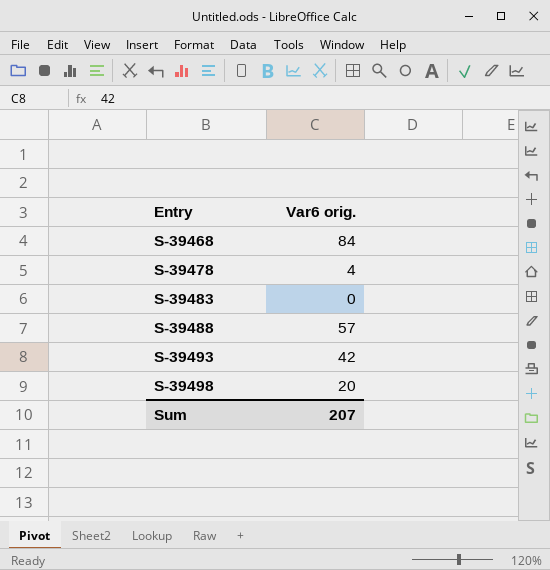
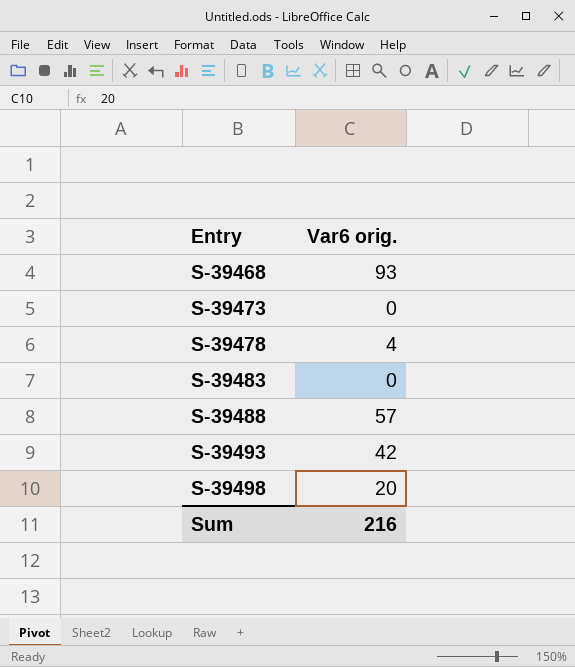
S-39468 | Var6 orig.: 84 -> 93
row S-39473: none -> 0
Sum | Var6 orig.: 207 -> 216

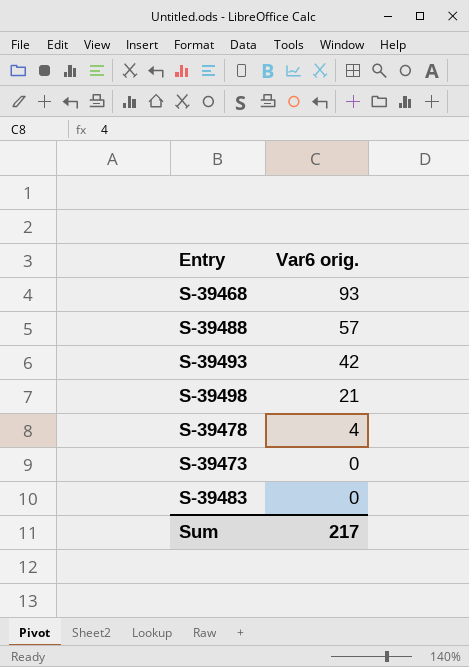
row order: Entry ascending -> Var6 orig. descending
S-39498 | Var6 orig.: 20 -> 21
Sum | Var6 orig.: 216 -> 217

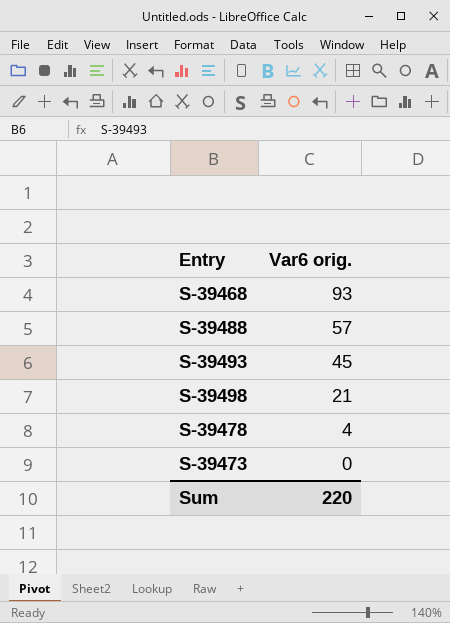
row S-39483: 0 -> none
S-39493 | Var6 orig.: 42 -> 45
Sum | Var6 orig.: 217 -> 220

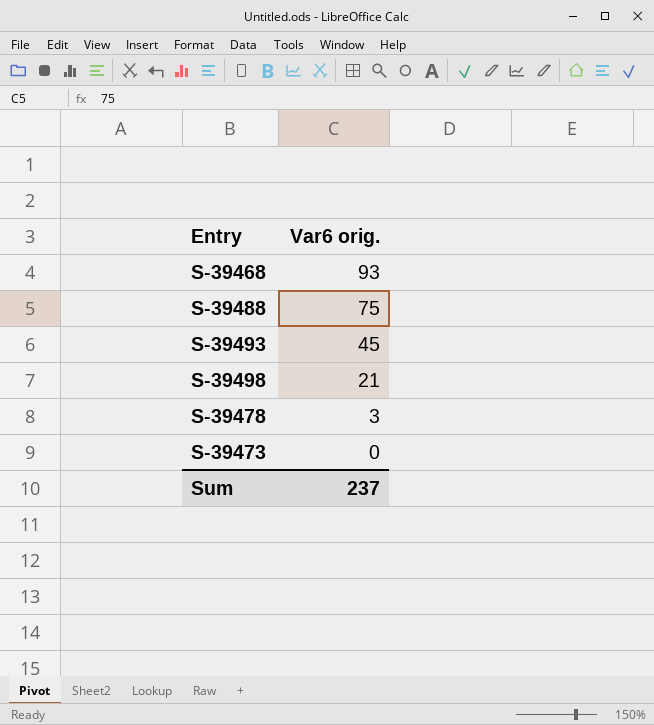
S-39488 | Var6 orig.: 57 -> 75
S-39478 | Var6 orig.: 4 -> 3
Sum | Var6 orig.: 220 -> 237

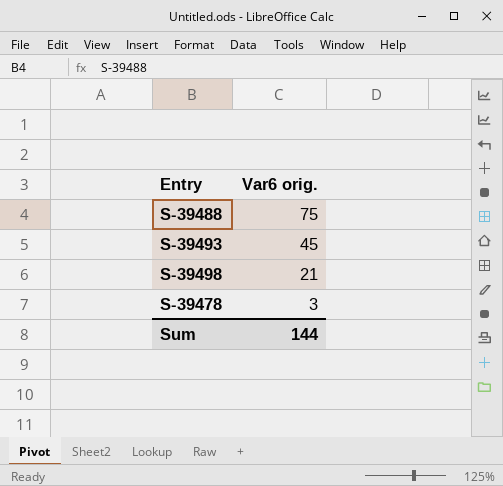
row S-39468: 93 -> none
row S-39473: 0 -> none
Sum | Var6 orig.: 237 -> 144

